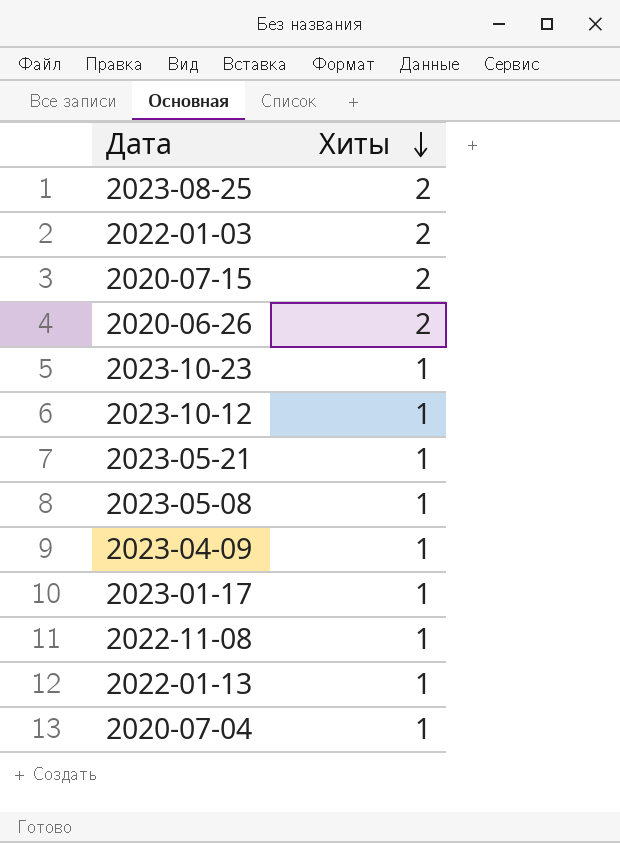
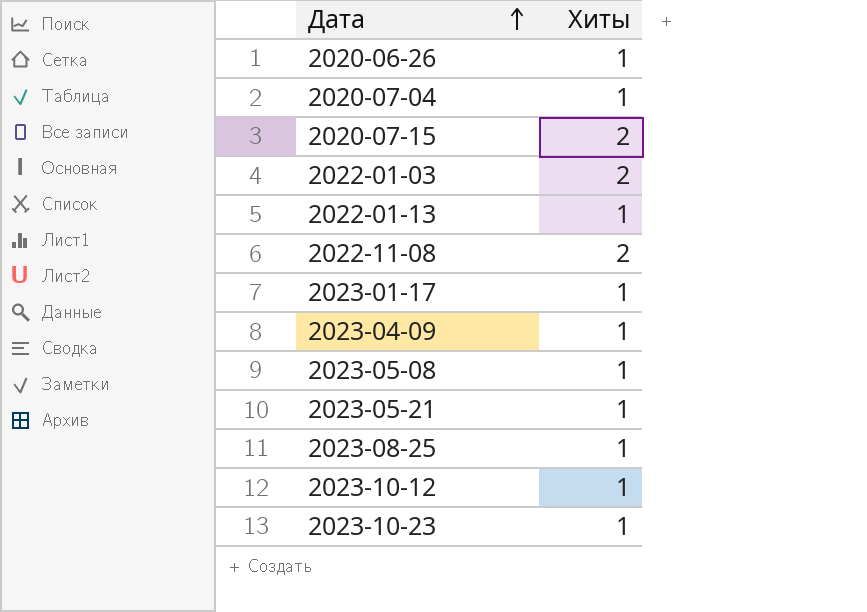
row order: Хиты descending -> Дата ascending
2020-06-26 | Хиты: 2 -> 1
2022-11-08 | Хиты: 1 -> 2
2023-08-25 | Хиты: 2 -> 1

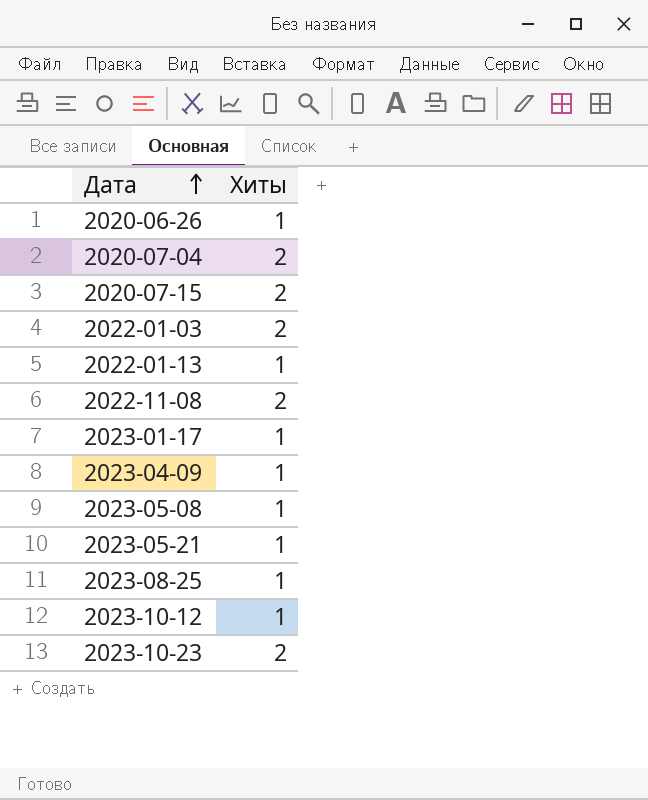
2020-07-04 | Хиты: 1 -> 2
2023-10-23 | Хиты: 1 -> 2

